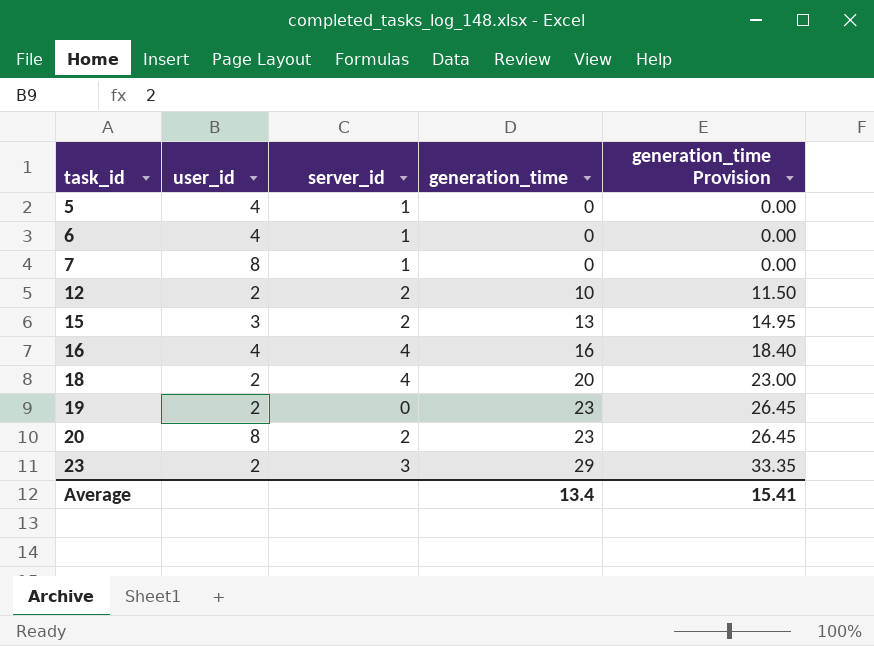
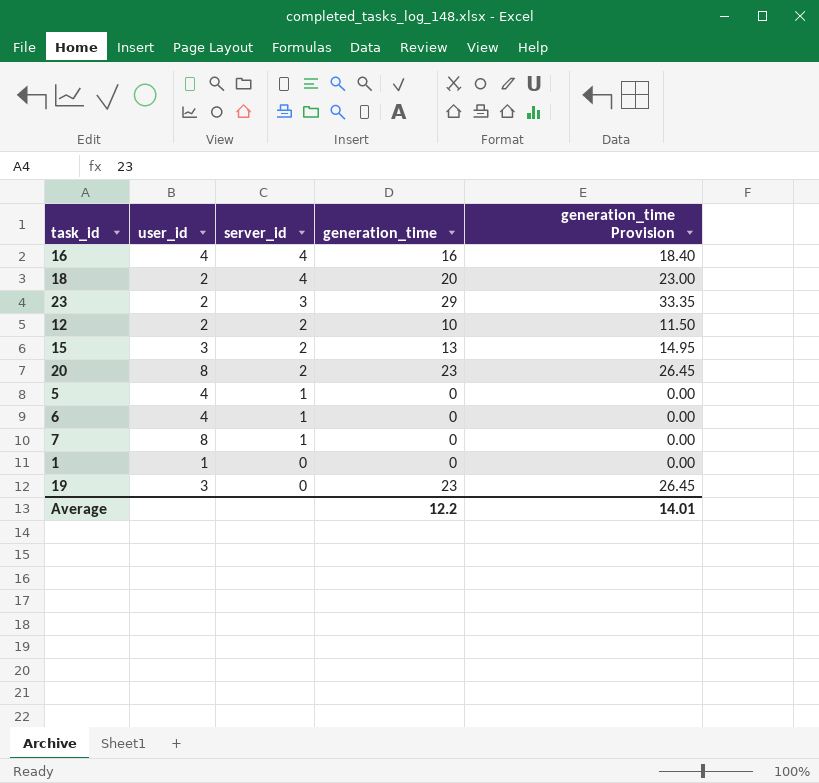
row order: task_id ascending -> server_id descending
row 1: none -> 1 | 0 | 0 | 0.00
19 | user_id: 2 -> 3
Average | generation_time: 13.4 -> 12.2
Average | generation_time Provision: 15.41 -> 14.01

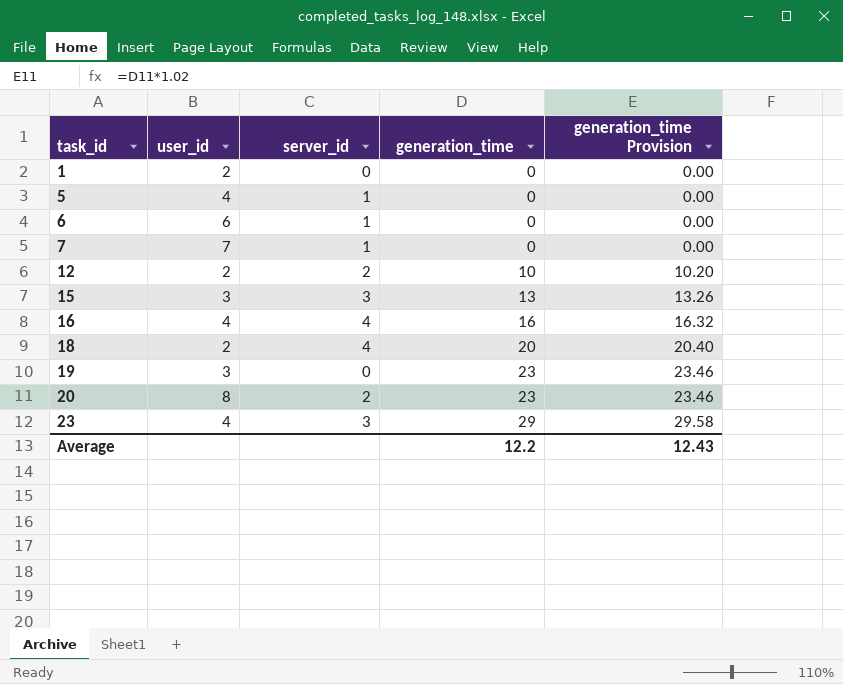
row order: server_id descending -> task_id ascending
column generation_time Provision | formula: [generation_time] * 1.15 -> [generation_time] * 1.02
1 | user_id: 1 -> 2
6 | user_id: 4 -> 6
7 | user_id: 8 -> 7
15 | server_id: 2 -> 3
23 | user_id: 2 -> 4
Average | generation_time Provision: 14.01 -> 12.43

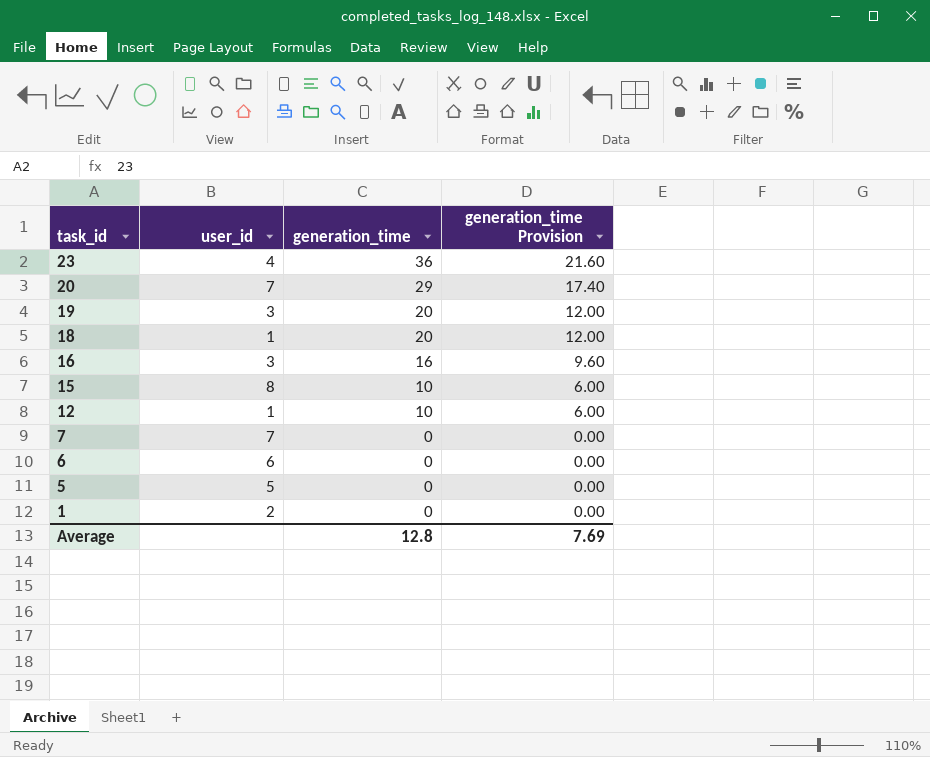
row order: task_id ascending -> task_id descending
column server_id | position: 3 -> none
column generation_time Provision | formula: [generation_time] * 1.02 -> [generation_time] * 0.6
23 | generation_time: 29 -> 36
20 | user_id: 8 -> 7
20 | generation_time: 23 -> 29
19 | generation_time: 23 -> 20
18 | user_id: 2 -> 1
16 | user_id: 4 -> 3
15 | user_id: 3 -> 8
15 | generation_time: 13 -> 10
12 | user_id: 2 -> 1
5 | user_id: 4 -> 5
Average | generation_time: 12.2 -> 12.8
Average | generation_time Provision: 12.43 -> 7.69

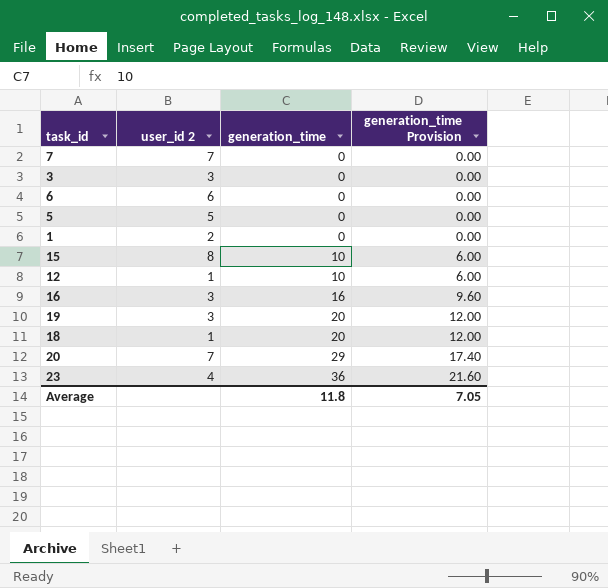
row order: task_id descending -> generation_time ascending
column name: user_id -> user_id 2
row 3: none -> 3 | 0 | 0.00
Average | generation_time: 12.8 -> 11.8
Average | generation_time Provision: 7.69 -> 7.05

